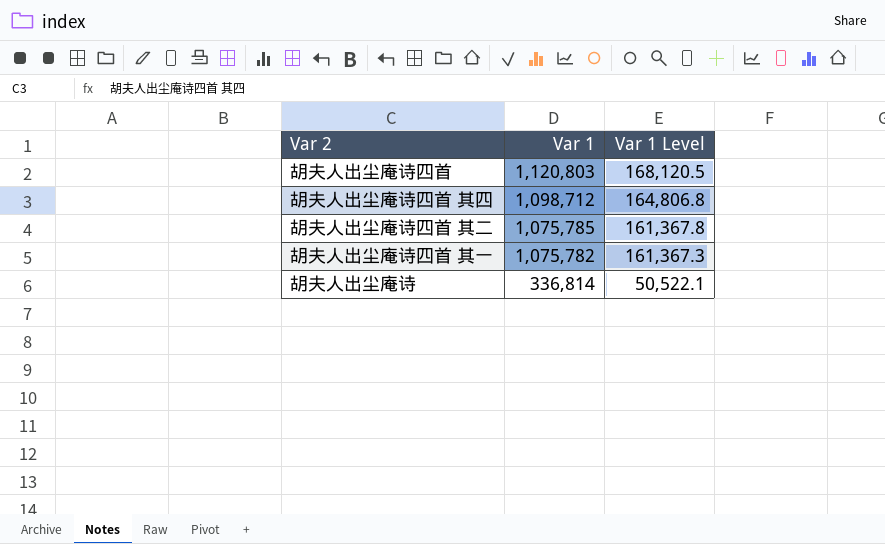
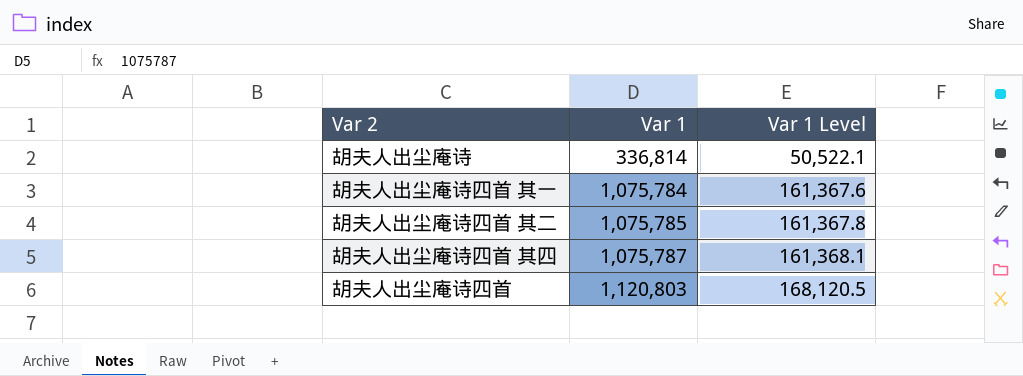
row order: Var 1 descending -> Var 1 ascending
胡夫人出尘庵诗四首 其一 | Var 1: 1,075,782 -> 1,075,784
胡夫人出尘庵诗四首 其一 | Var 1 Level: 161,367.3 -> 161,367.6
胡夫人出尘庵诗四首 其四 | Var 1: 1,098,712 -> 1,075,787
胡夫人出尘庵诗四首 其四 | Var 1 Level: 164,806.8 -> 161,368.1

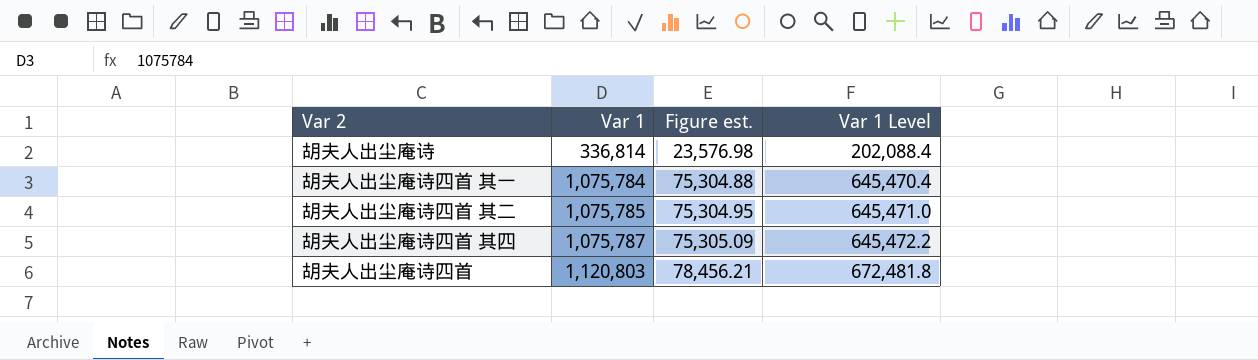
column Figure est. | formula: none -> [Var 1] * 0.07
column Var 1 Level | formula: [Var 1] * 0.15 -> [Var 1] * 0.6

